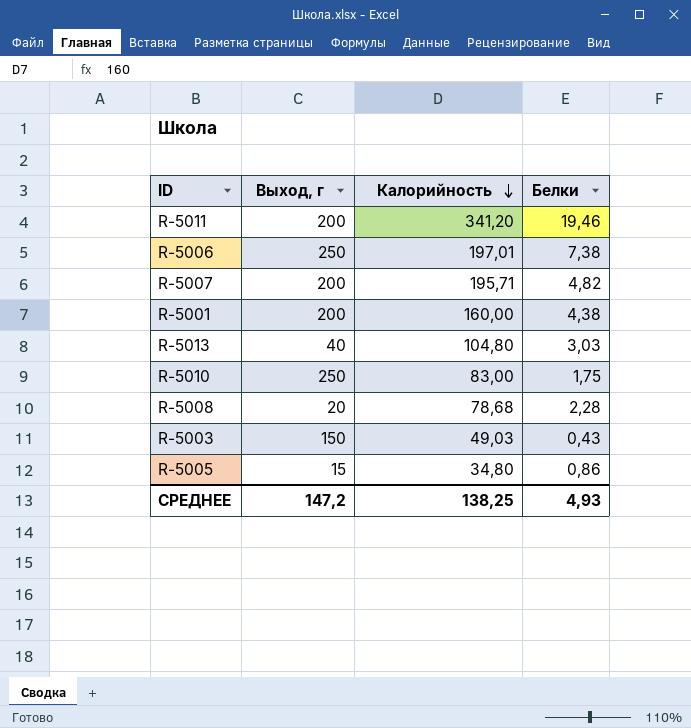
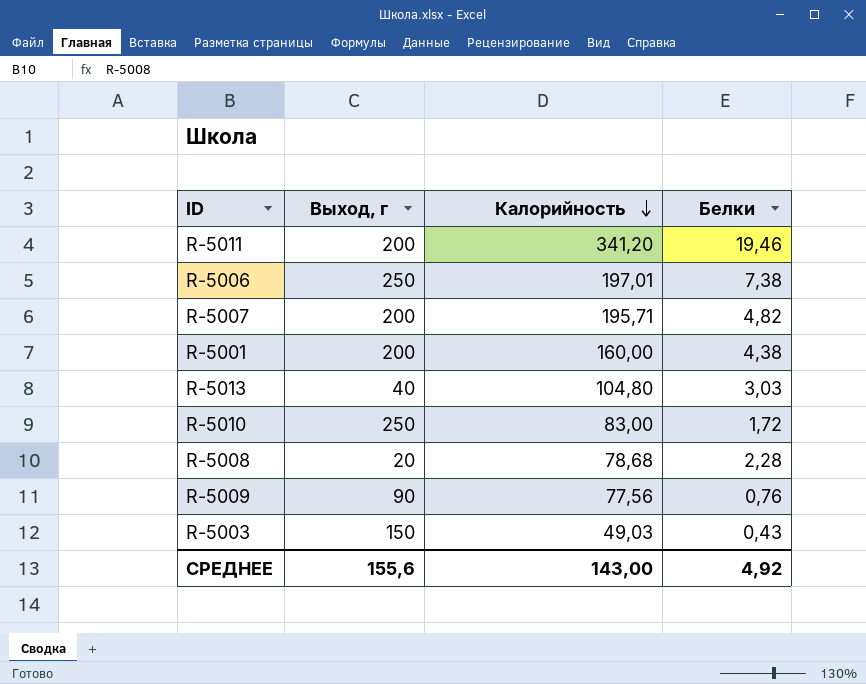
row R-5005: 15 | 34,80 | 0,86 -> none
R-5010 | Белки: 1,75 -> 1,72
row R-5009: none -> 90 | 77,56 | 0,76
СРЕДНЕЕ | Выход, г: 147,2 -> 155,6
СРЕДНЕЕ | Калорийность: 138,25 -> 143,00
СРЕДНЕЕ | Белки: 4,93 -> 4,92

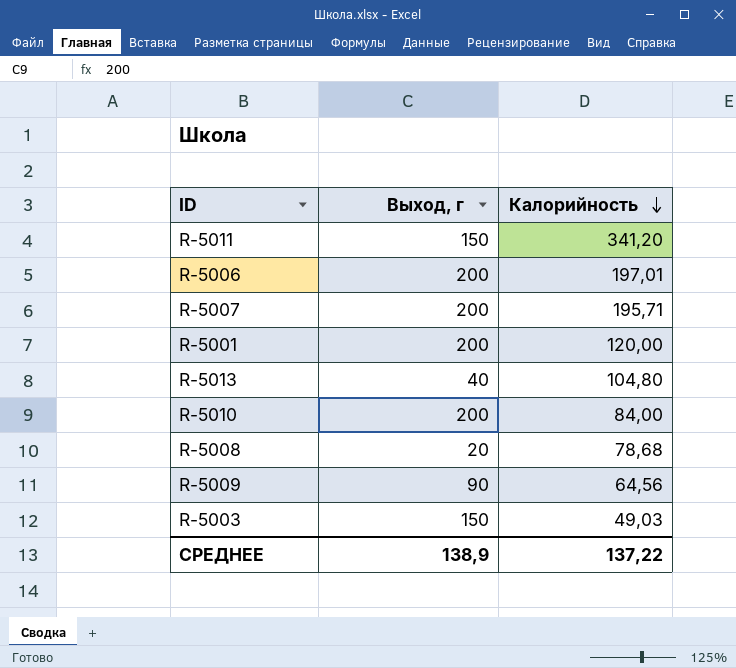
column Белки | position: 4 -> none
R-5011 | Выход, г: 200 -> 150
R-5006 | Выход, г: 250 -> 200
R-5001 | Калорийность: 160,00 -> 120,00
R-5010 | Выход, г: 250 -> 200
R-5010 | Калорийность: 83,00 -> 84,00
R-5009 | Калорийность: 77,56 -> 64,56
СРЕДНЕЕ | Выход, г: 155,6 -> 138,9
СРЕДНЕЕ | Калорийность: 143,00 -> 137,22

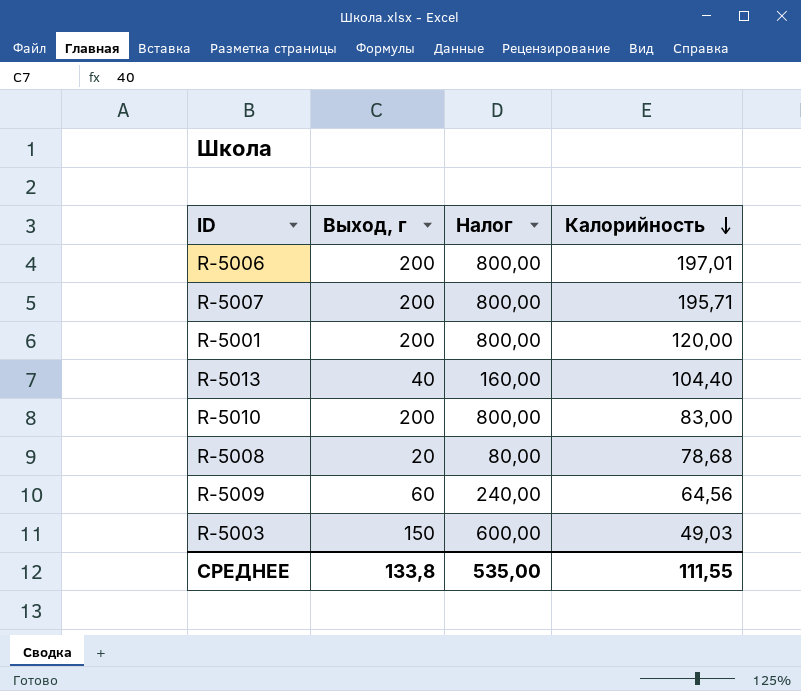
column Налог | formula: none -> [Выход, г] * 4
row R-5011: 150 | 341,20 -> none
R-5013 | Калорийность: 104,80 -> 104,40
R-5010 | Калорийность: 84,00 -> 83,00
R-5009 | Выход, г: 90 -> 60
СРЕДНЕЕ | Выход, г: 138,9 -> 133,8
СРЕДНЕЕ | Калорийность: 137,22 -> 111,55

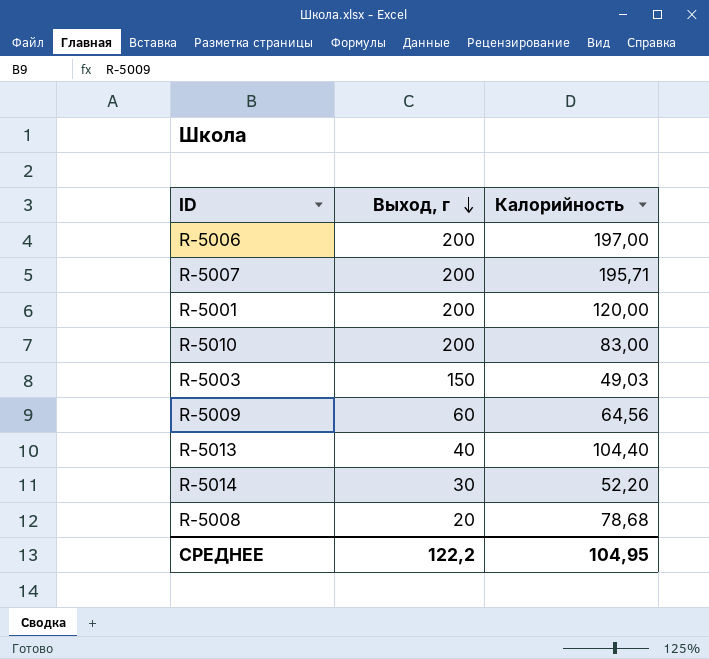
row order: Калорийность descending -> Выход, г descending
column Налог | formula: [Выход, г] * 4 -> none
R-5006 | Калорийность: 197,01 -> 197,00
row R-5014: none -> 30 | 52,20
СРЕДНЕЕ | Выход, г: 133,8 -> 122,2
СРЕДНЕЕ | Калорийность: 111,55 -> 104,95

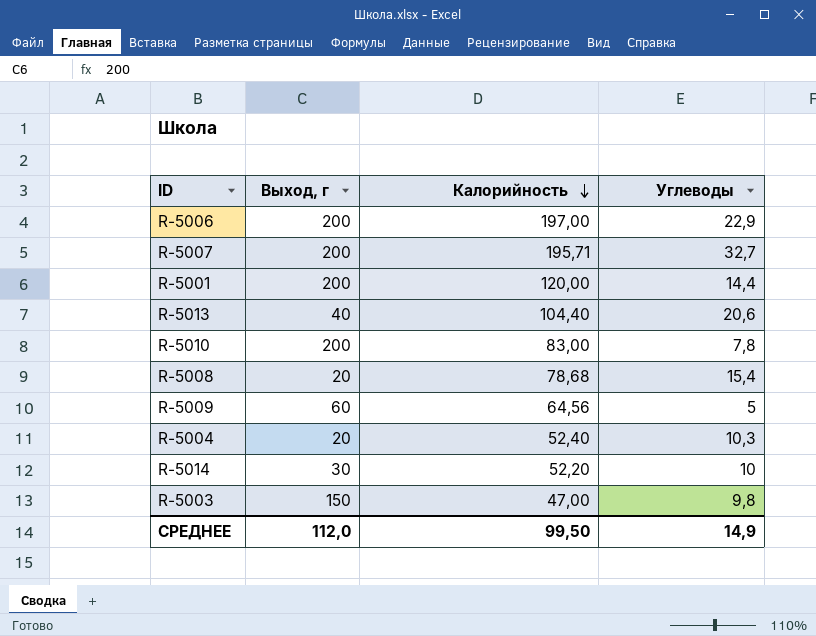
row order: Выход, г descending -> Калорийность descending
column Углеводы | position: none -> 4
row R-5004: none -> 20 | 52,40 | 10,3
R-5003 | Калорийность: 49,03 -> 47,00
СРЕДНЕЕ | Выход, г: 122,2 -> 112,0
СРЕДНЕЕ | Калорийность: 104,95 -> 99,50

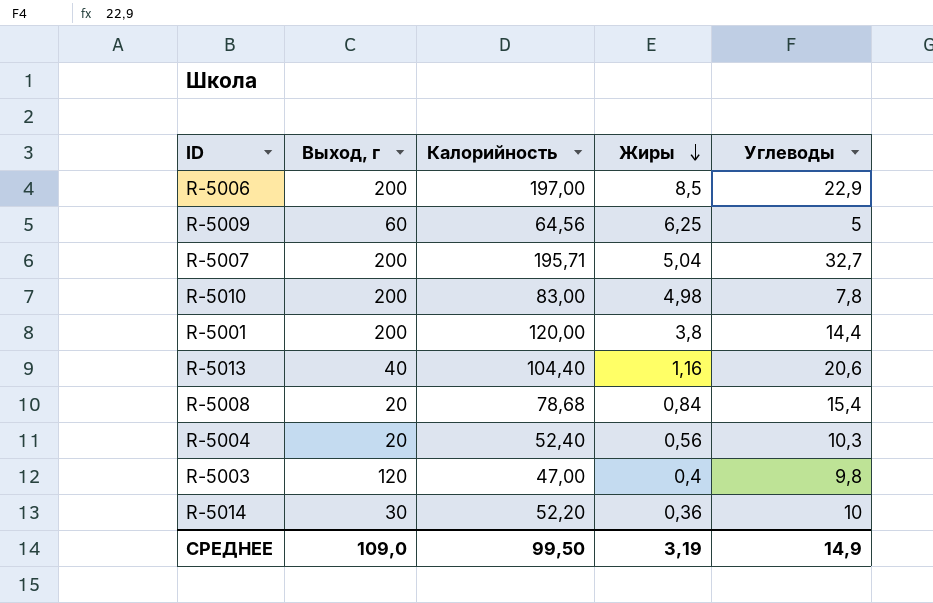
row order: Калорийность descending -> Жиры descending
column Жиры | position: none -> 4
R-5003 | Выход, г: 150 -> 120
СРЕДНЕЕ | Выход, г: 112,0 -> 109,0

